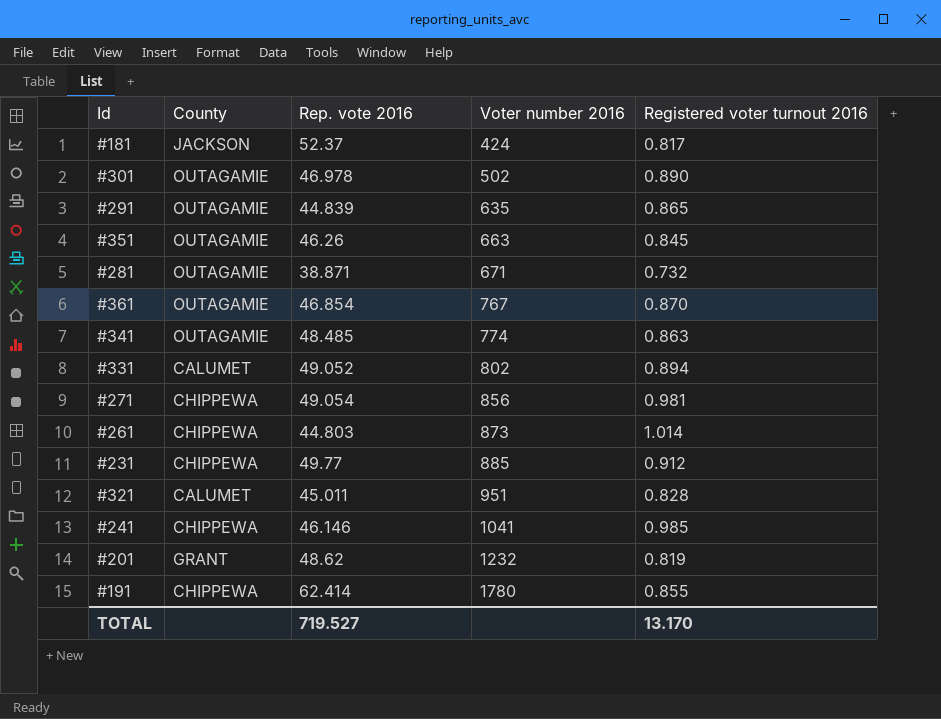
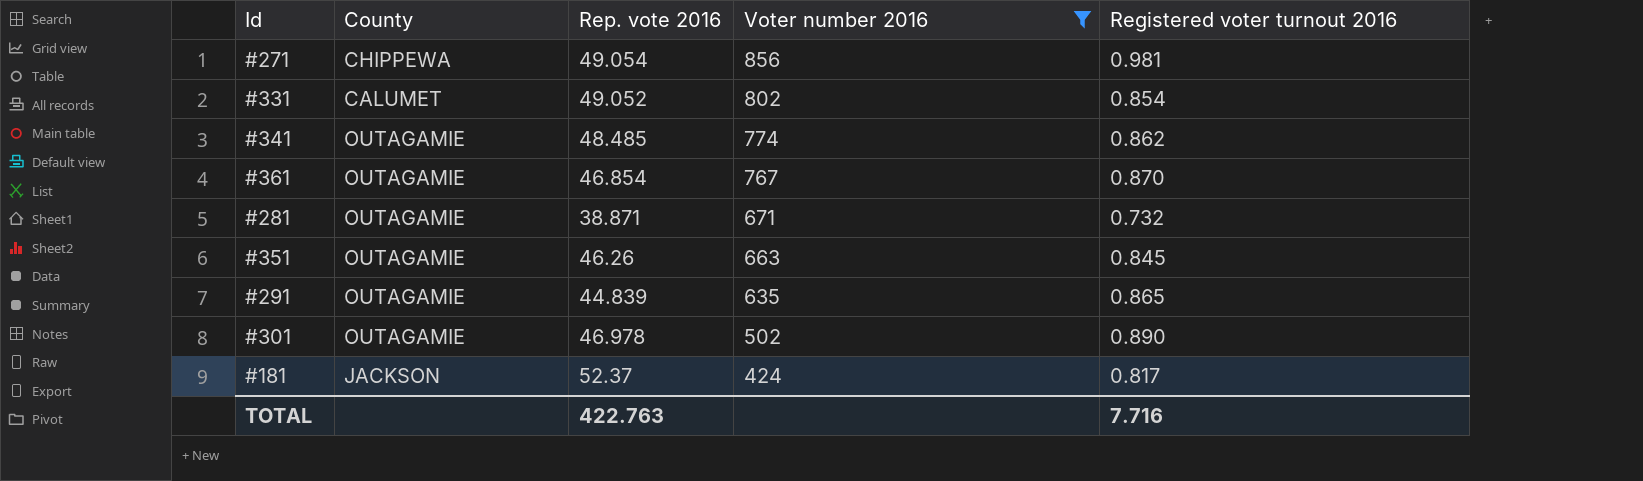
filter: none -> Voter number 2016 <= 856
row order: Voter number 2016 ascending -> Voter number 2016 descending
#331 | Registered voter turnout 2016: 0.894 -> 0.854
#341 | Registered voter turnout 2016: 0.863 -> 0.862
TOTAL | Rep. vote 2016: 719.527 -> 422.763
TOTAL | Registered voter turnout 2016: 13.170 -> 7.716

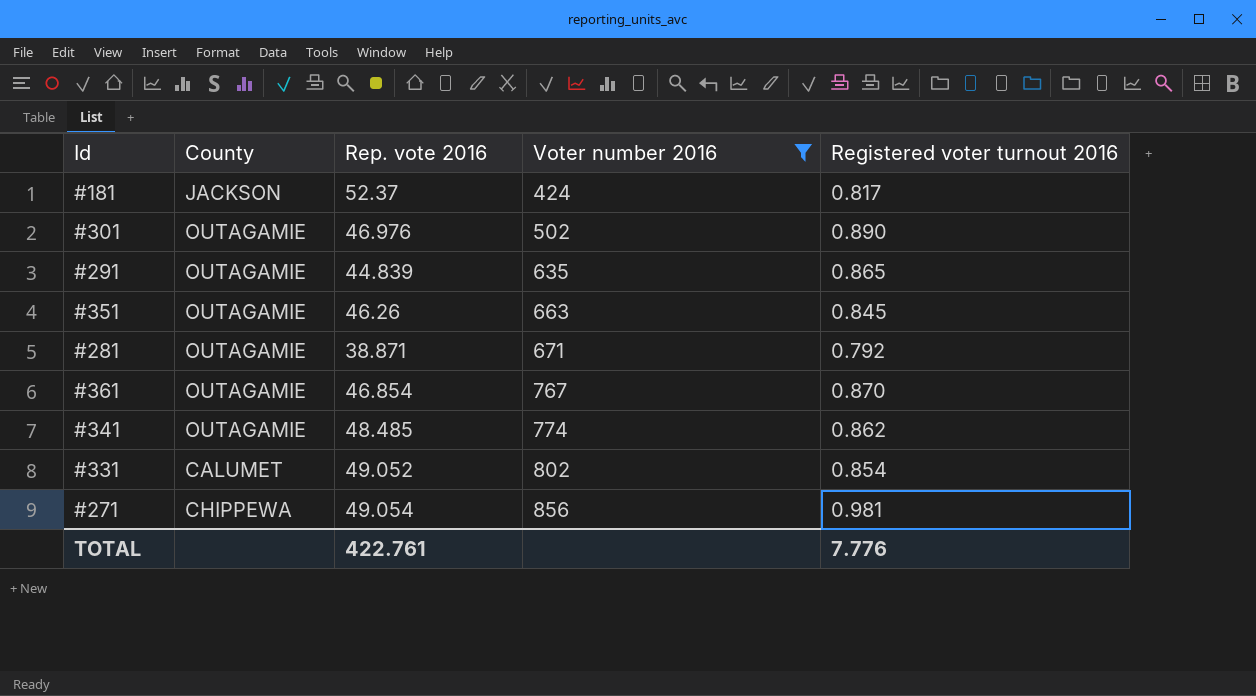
row order: Voter number 2016 descending -> Voter number 2016 ascending
#301 | Rep. vote 2016: 46.978 -> 46.976
#281 | Registered voter turnout 2016: 0.732 -> 0.792
TOTAL | Rep. vote 2016: 422.763 -> 422.761
TOTAL | Registered voter turnout 2016: 7.716 -> 7.776

